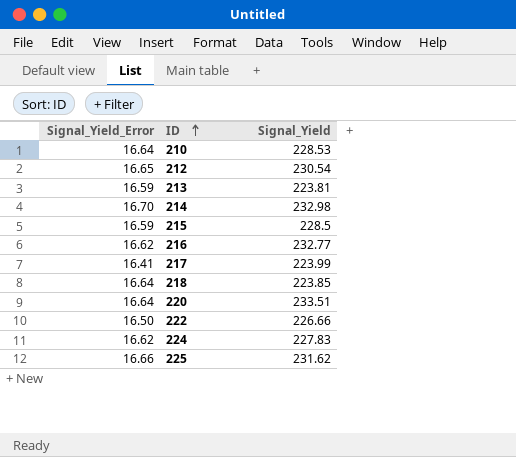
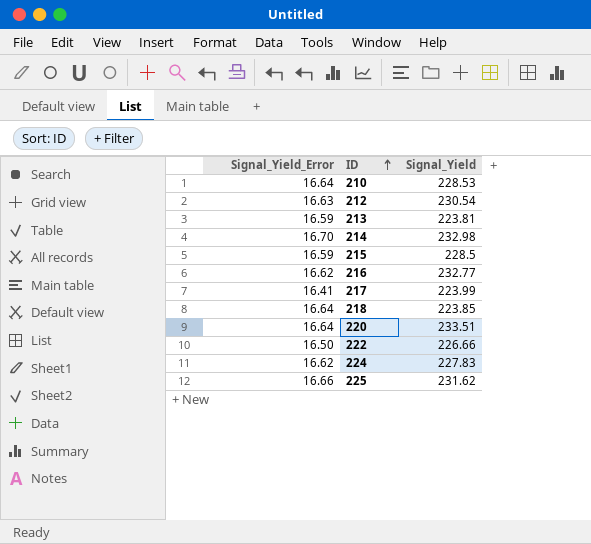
212 | Signal_Yield_Error: 16.65 -> 16.63

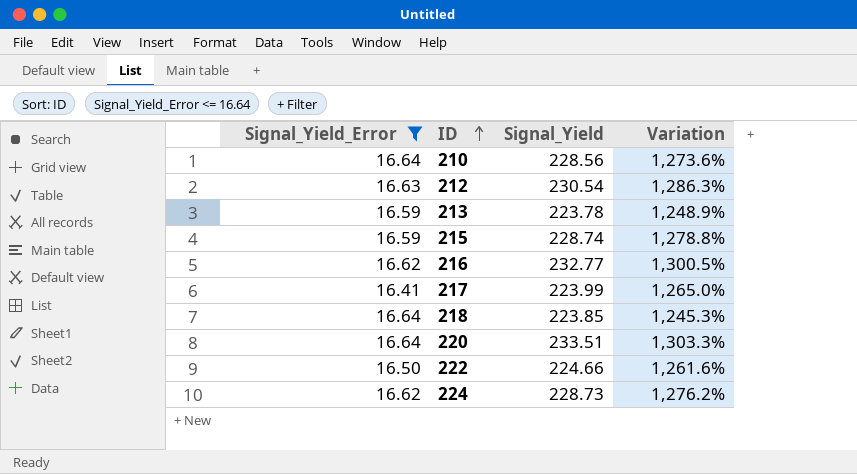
filter: none -> Signal_Yield_Error <= 16.64
column Variation | formula: none -> ([Signal_Yield] - [Signal_Yield_Error]) / [Signal_Yield_Error]
210 | Signal_Yield: 228.53 -> 228.56
213 | Signal_Yield: 223.81 -> 223.78
215 | Signal_Yield: 228.5 -> 228.74
222 | Signal_Yield: 226.66 -> 224.66
224 | Signal_Yield: 227.83 -> 228.73

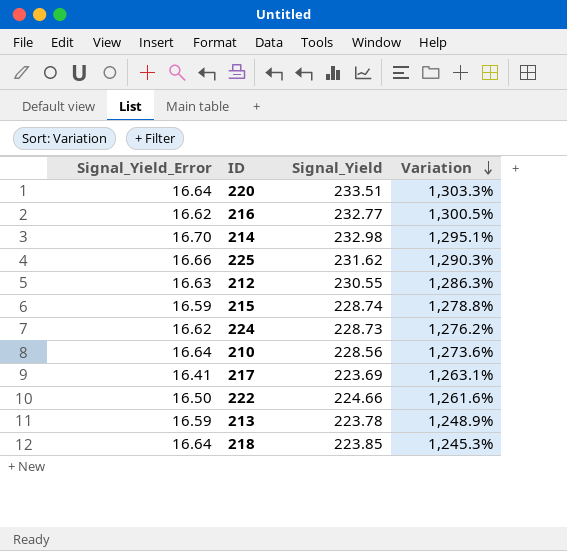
filter: Signal_Yield_Error <= 16.64 -> none
row order: ID ascending -> Variation descending
212 | Signal_Yield: 230.54 -> 230.55
217 | Signal_Yield: 223.99 -> 223.69
217 | Variation: 1,265.0% -> 1,263.1%

